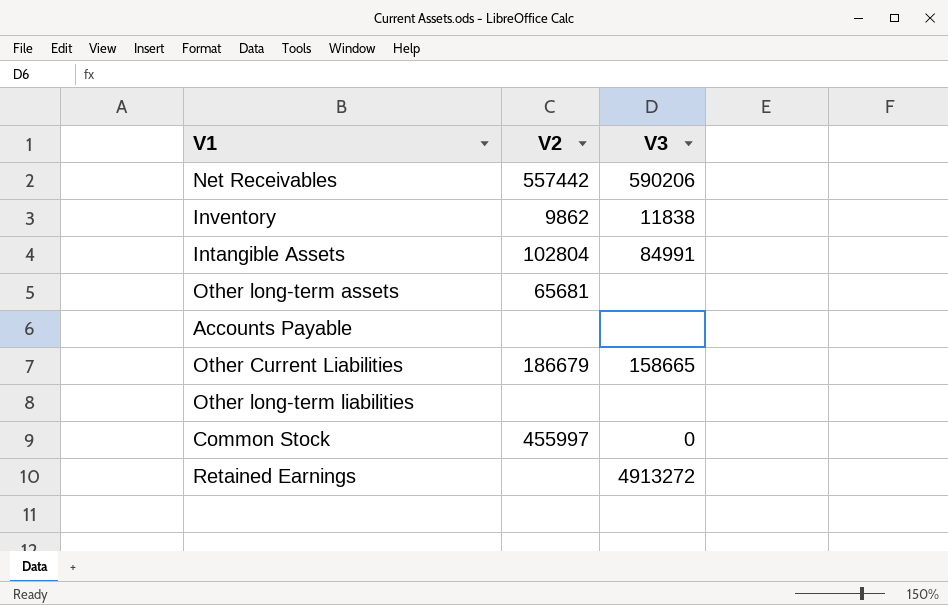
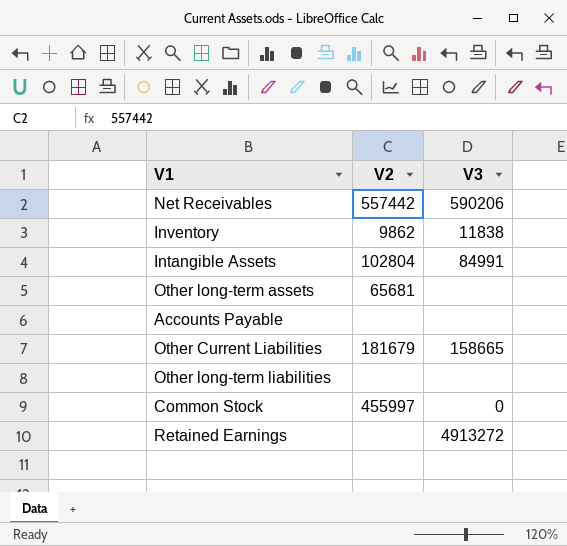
Other Current Liabilities | V2: 186679 -> 181679

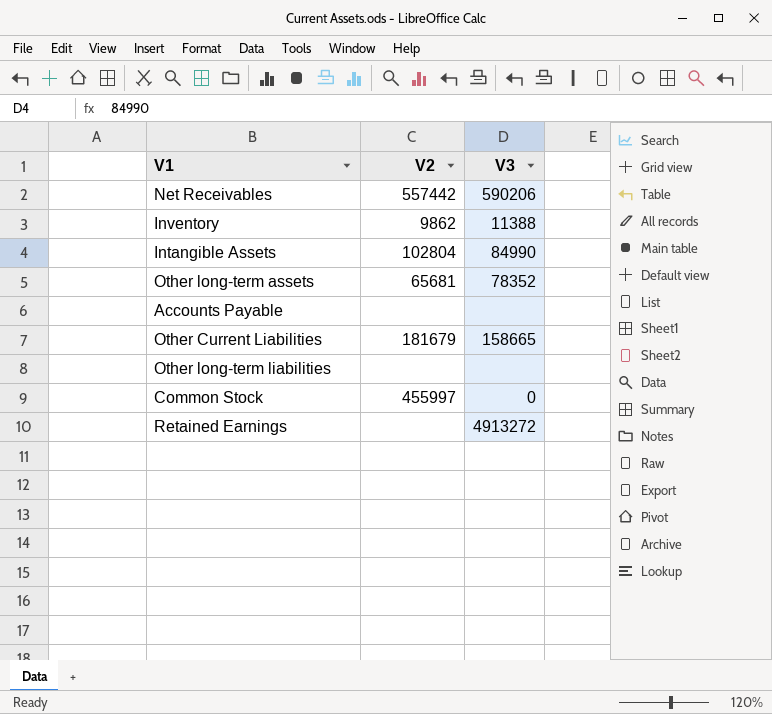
Inventory | V3: 11838 -> 11388
Intangible Assets | V3: 84991 -> 84990
Other long-term assets | V3: none -> 78352

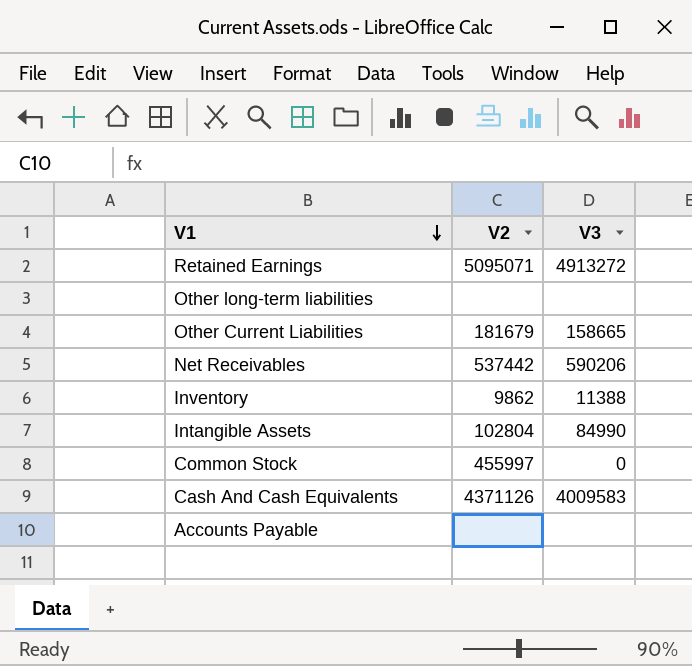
row order: none -> V1 descending
row Other long-term assets: 65681 | 78352 -> none
Retained Earnings | V2: none -> 5095071
Net Receivables | V2: 557442 -> 537442
row Cash And Cash Equivalents: none -> 4371126 | 4009583

